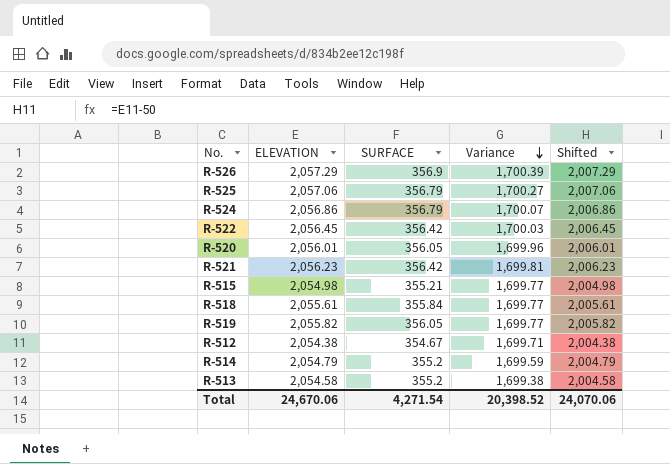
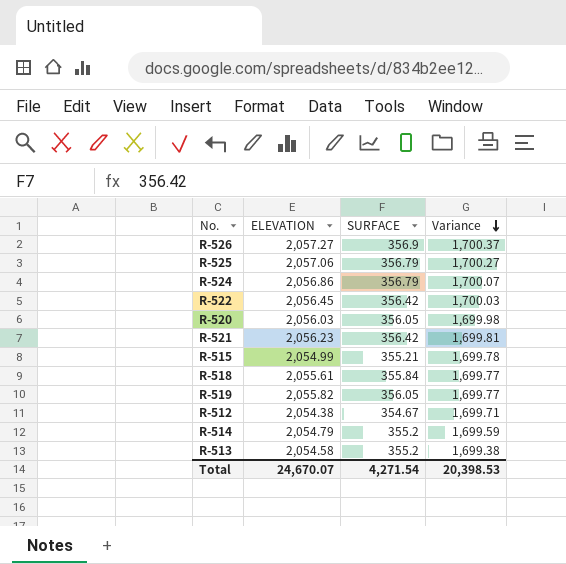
column Shifted | formula: [ELEVATION] - 50 -> none
R-526 | ELEVATION: 2,057.29 -> 2,057.27
R-526 | Variance: 1,700.39 -> 1,700.37
R-520 | ELEVATION: 2,056.01 -> 2,056.03
R-520 | Variance: 1,699.96 -> 1,699.98
R-515 | ELEVATION: 2,054.98 -> 2,054.99
R-515 | Variance: 1,699.77 -> 1,699.78
Total | ELEVATION: 24,670.06 -> 24,670.07
Total | Variance: 20,398.52 -> 20,398.53

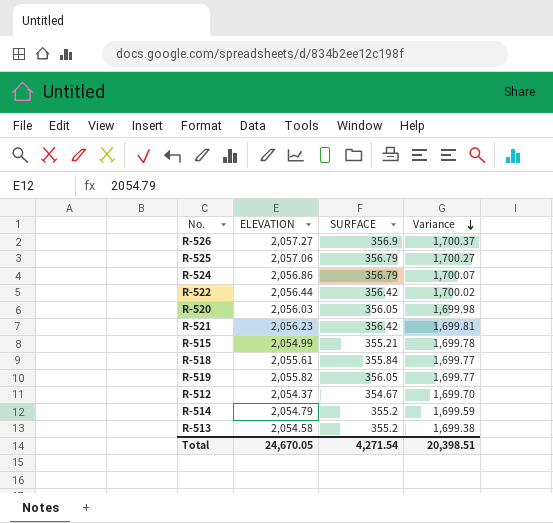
R-522 | ELEVATION: 2,056.45 -> 2,056.44
R-522 | Variance: 1,700.03 -> 1,700.02
R-512 | ELEVATION: 2,054.38 -> 2,054.37
R-512 | Variance: 1,699.71 -> 1,699.70
Total | ELEVATION: 24,670.07 -> 24,670.05
Total | Variance: 20,398.53 -> 20,398.51

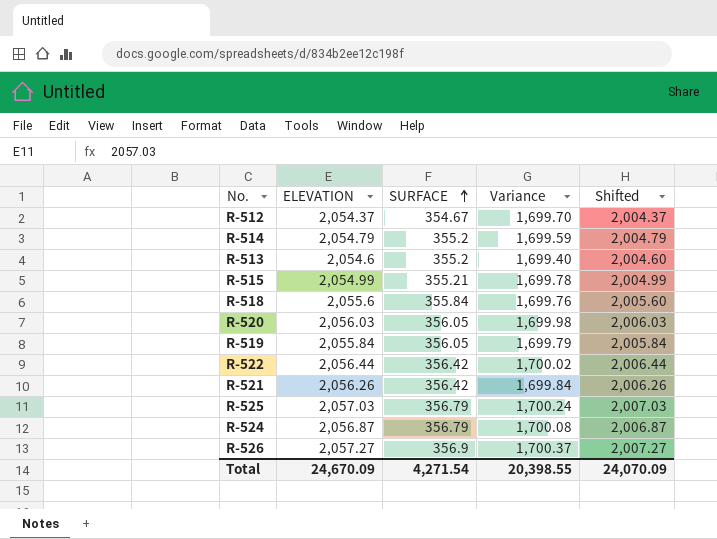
row order: Variance descending -> SURFACE ascending
column Shifted | formula: none -> [ELEVATION] - 50
R-513 | ELEVATION: 2,054.58 -> 2,054.6
R-513 | Variance: 1,699.38 -> 1,699.40
R-518 | ELEVATION: 2,055.61 -> 2,055.6
R-518 | Variance: 1,699.77 -> 1,699.76
R-519 | ELEVATION: 2,055.82 -> 2,055.84
R-519 | Variance: 1,699.77 -> 1,699.79
R-521 | ELEVATION: 2,056.23 -> 2,056.26
R-521 | Variance: 1,699.81 -> 1,699.84
R-525 | ELEVATION: 2,057.06 -> 2,057.03
R-525 | Variance: 1,700.27 -> 1,700.24
R-524 | ELEVATION: 2,056.86 -> 2,056.87
R-524 | Variance: 1,700.07 -> 1,700.08
Total | ELEVATION: 24,670.05 -> 24,670.09
Total | Variance: 20,398.51 -> 20,398.55

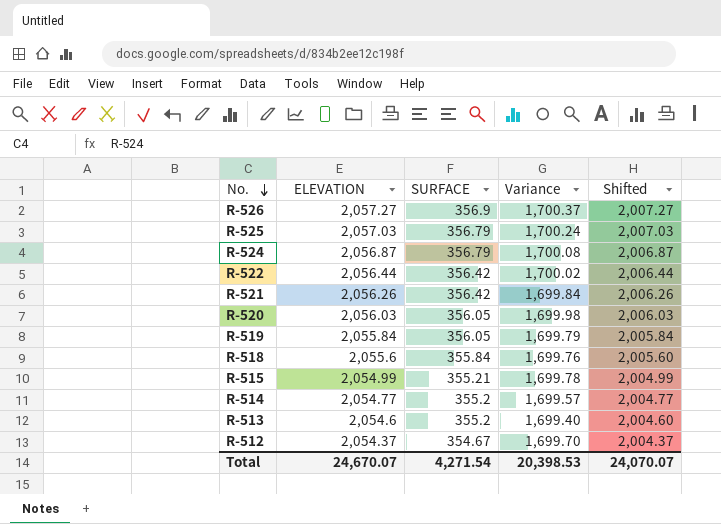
row order: SURFACE ascending -> No. descending
R-514 | ELEVATION: 2,054.79 -> 2,054.77
R-514 | Variance: 1,699.59 -> 1,699.57
R-514 | Shifted: 2,004.79 -> 2,004.77
Total | ELEVATION: 24,670.09 -> 24,670.07
Total | Variance: 20,398.55 -> 20,398.53
Total | Shifted: 24,070.09 -> 24,070.07

